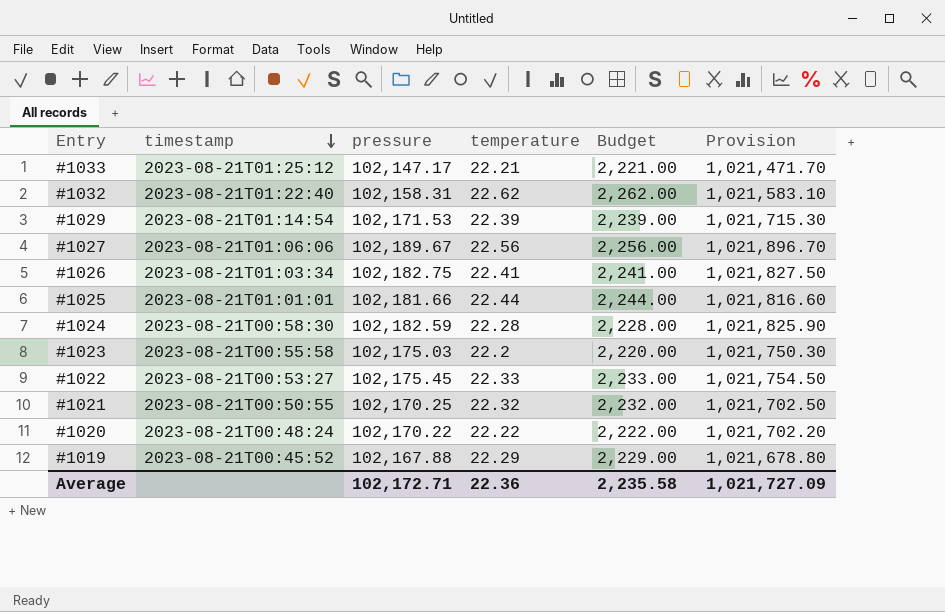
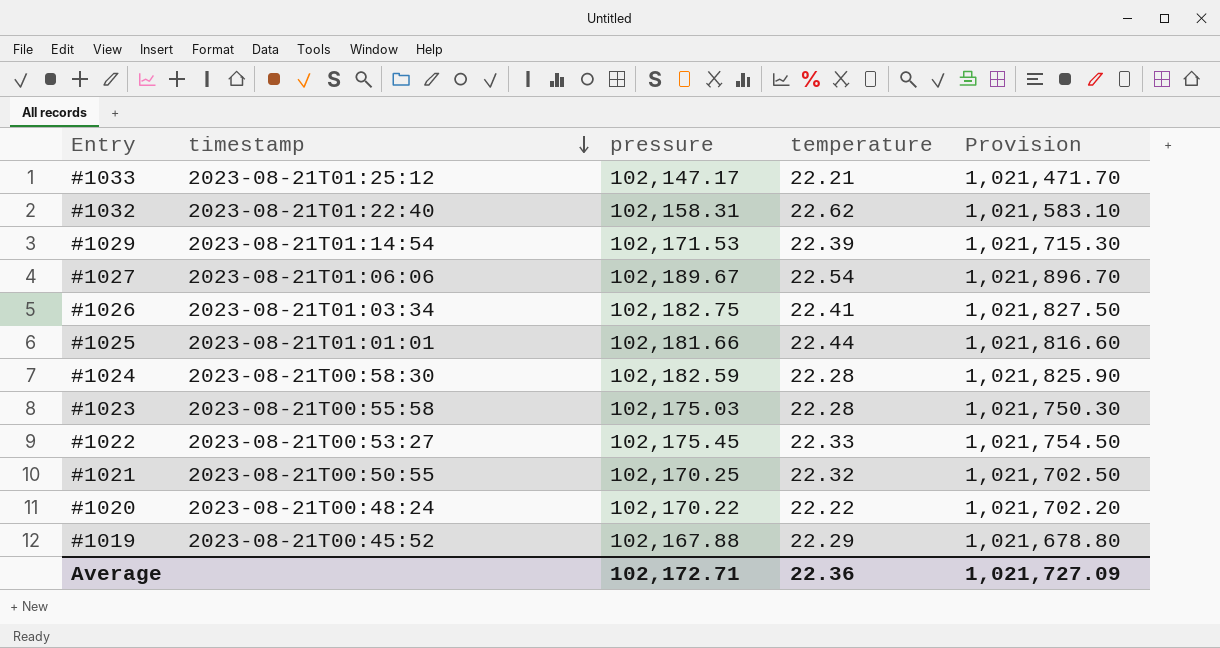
column Budget | formula: [temperature] * 100 -> none
#1027 | temperature: 22.56 -> 22.54
#1023 | temperature: 22.2 -> 22.28

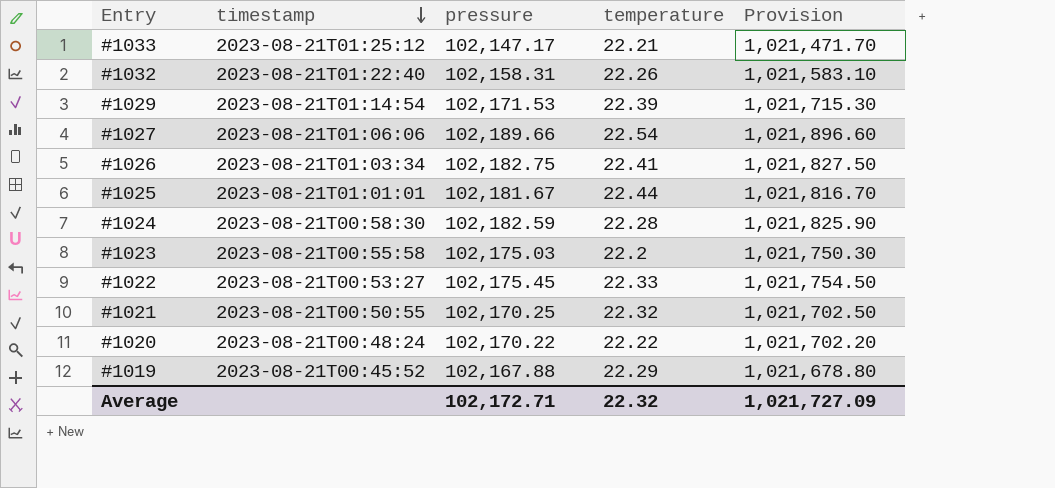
#1032 | temperature: 22.62 -> 22.26
#1027 | pressure: 102,189.67 -> 102,189.66
#1027 | Provision: 1,021,896.70 -> 1,021,896.60
#1025 | pressure: 102,181.66 -> 102,181.67
#1025 | Provision: 1,021,816.60 -> 1,021,816.70
#1023 | temperature: 22.28 -> 22.2
Average | temperature: 22.36 -> 22.32

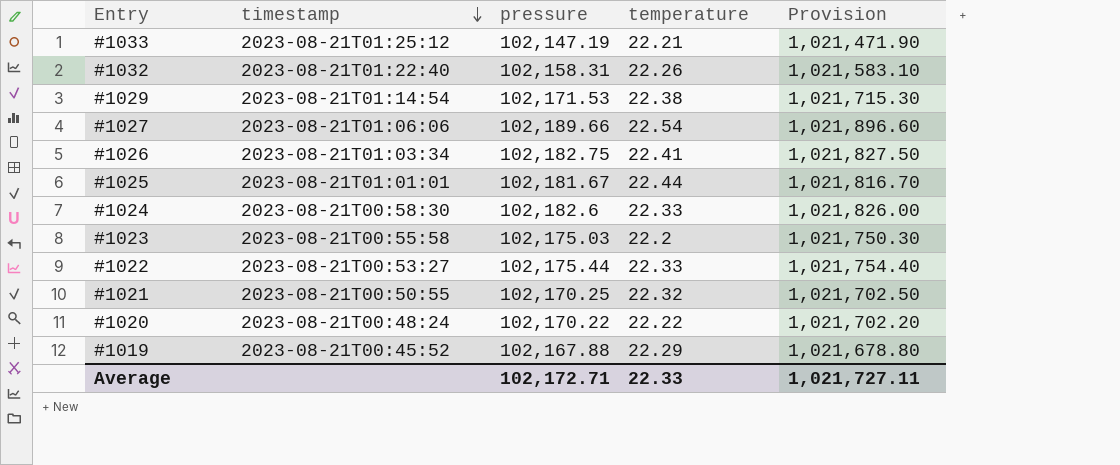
#1033 | pressure: 102,147.17 -> 102,147.19
#1033 | Provision: 1,021,471.70 -> 1,021,471.90
#1029 | temperature: 22.39 -> 22.38
#1024 | pressure: 102,182.59 -> 102,182.6
#1024 | temperature: 22.28 -> 22.33
#1024 | Provision: 1,021,825.90 -> 1,021,826.00
#1022 | pressure: 102,175.45 -> 102,175.44
#1022 | Provision: 1,021,754.50 -> 1,021,754.40
Average | temperature: 22.32 -> 22.33
Average | Provision: 1,021,727.09 -> 1,021,727.11

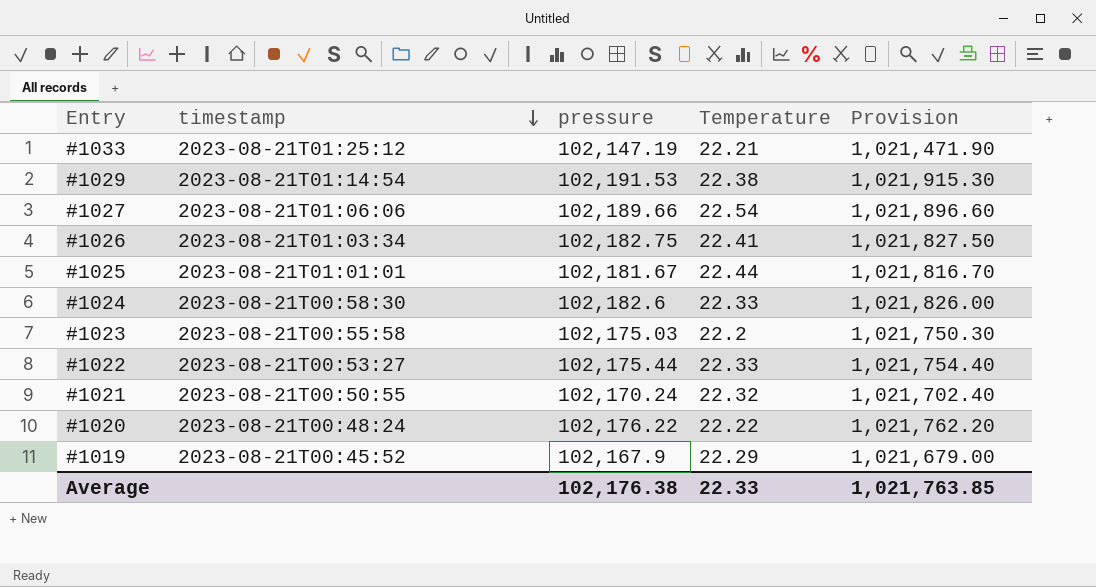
column name: temperature -> Temperature
row #1032: 2023-08-21T01:22:40 | 102,158.31 | 22.26 | 1,021,583.10 -> none
#1029 | pressure: 102,171.53 -> 102,191.53
#1029 | Provision: 1,021,715.30 -> 1,021,915.30
#1021 | pressure: 102,170.25 -> 102,170.24
#1021 | Provision: 1,021,702.50 -> 1,021,702.40
#1020 | pressure: 102,170.22 -> 102,176.22
#1020 | Provision: 1,021,702.20 -> 1,021,762.20
#1019 | pressure: 102,167.88 -> 102,167.9
#1019 | Provision: 1,021,678.80 -> 1,021,679.00
Average | pressure: 102,172.71 -> 102,176.38
Average | Provision: 1,021,727.11 -> 1,021,763.85

